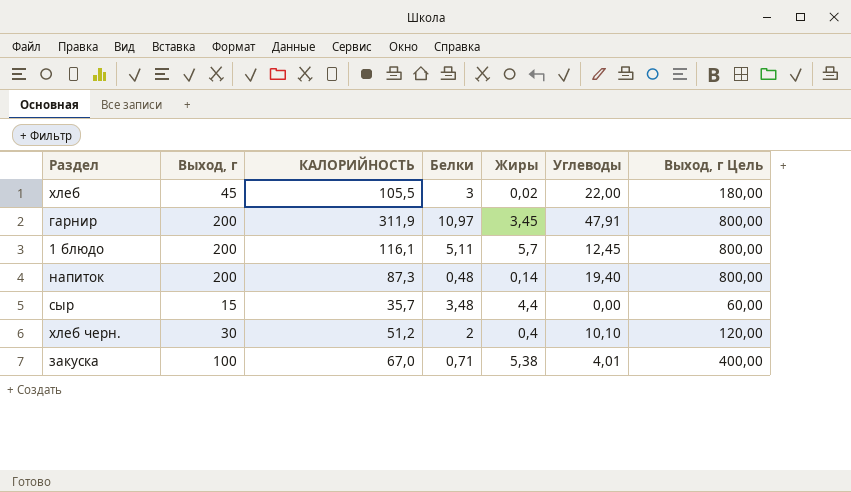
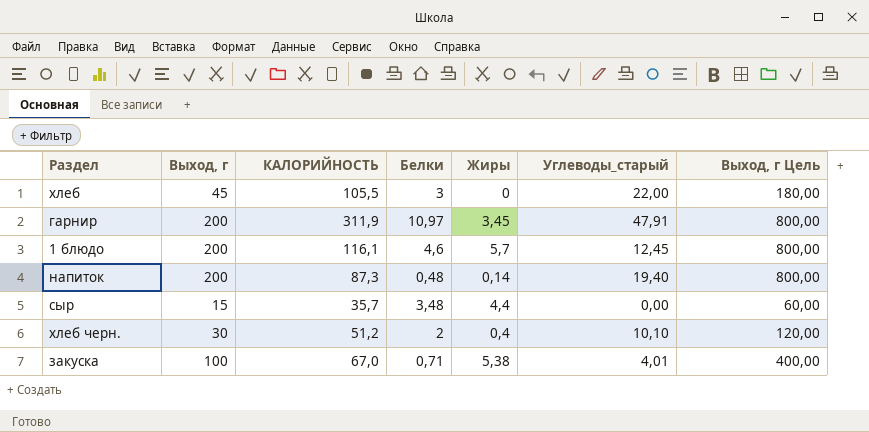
column name: Углеводы -> Углеводы_старый
хлеб | Жиры: 0,02 -> 0
1 блюдо | Белки: 5,11 -> 4,6

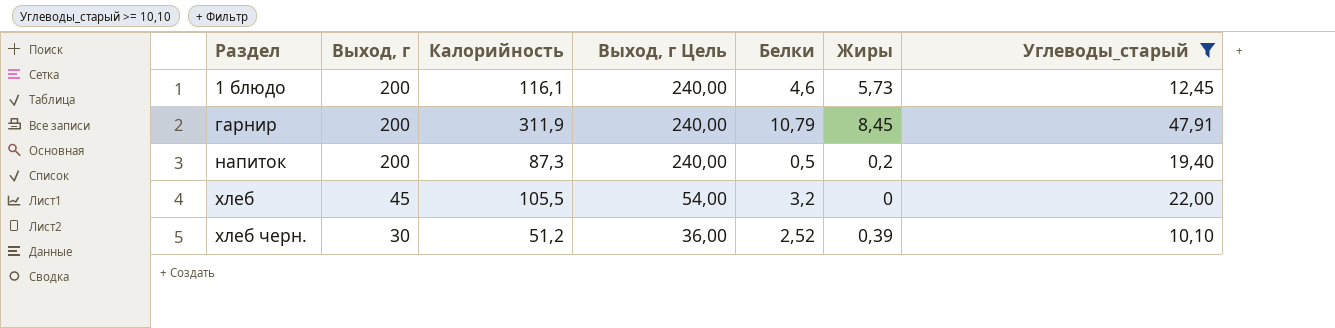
filter: none -> Углеводы_старый >= 10,10
row order: none -> Раздел ascending
column name: КАЛОРИЙНОСТЬ -> Калорийность
column Выход, г Цель | formula: [Выход, г] * 4 -> [Выход, г] * 1,2
column Выход, г Цель | position: 7 -> 4
1 блюдо | Жиры: 5,7 -> 5,73
гарнир | Белки: 10,97 -> 10,79
гарнир | Жиры: 3,45 -> 8,45
напиток | Белки: 0,48 -> 0,5
напиток | Жиры: 0,14 -> 0,2
хлеб | Белки: 3 -> 3,2
хлеб черн. | Белки: 2 -> 2,52
хлеб черн. | Жиры: 0,4 -> 0,39

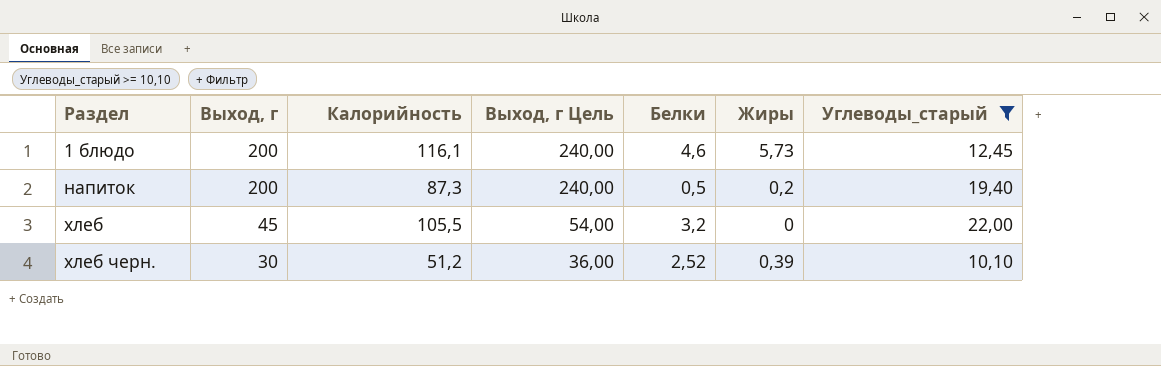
row гарнир: 200 | 311,9 | 240,00 | 10,79 | 8,45 | 47,91 -> none

